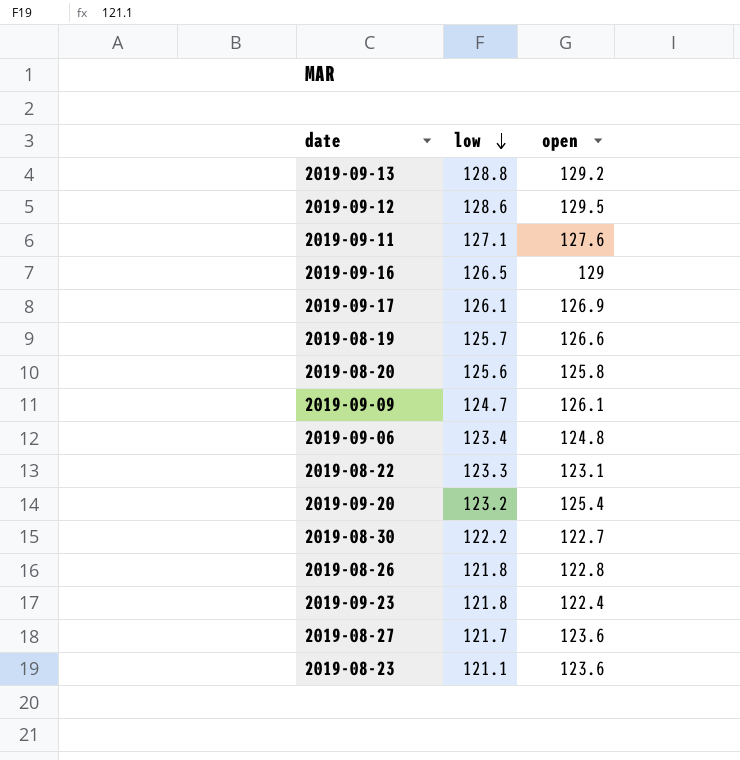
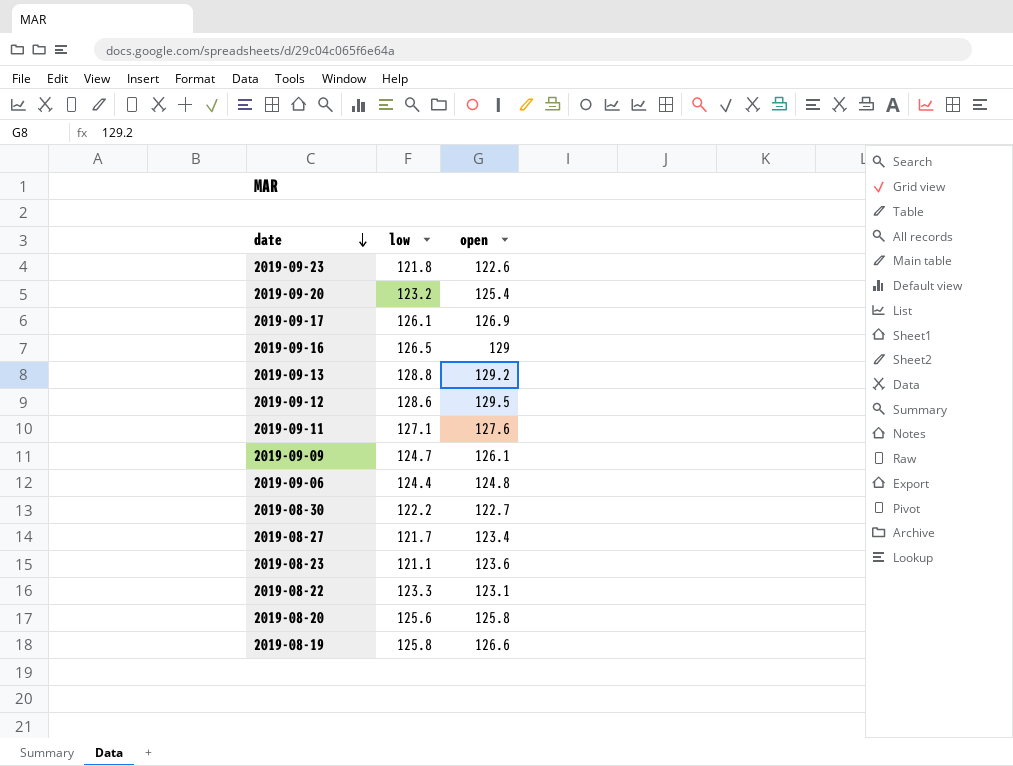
row order: low descending -> date descending
row 2019-08-26: 121.8 | 122.8 -> none
2019-09-23 | open: 122.4 -> 122.6
2019-09-06 | low: 123.4 -> 124.4
2019-08-27 | open: 123.6 -> 123.4
2019-08-19 | low: 125.7 -> 125.8

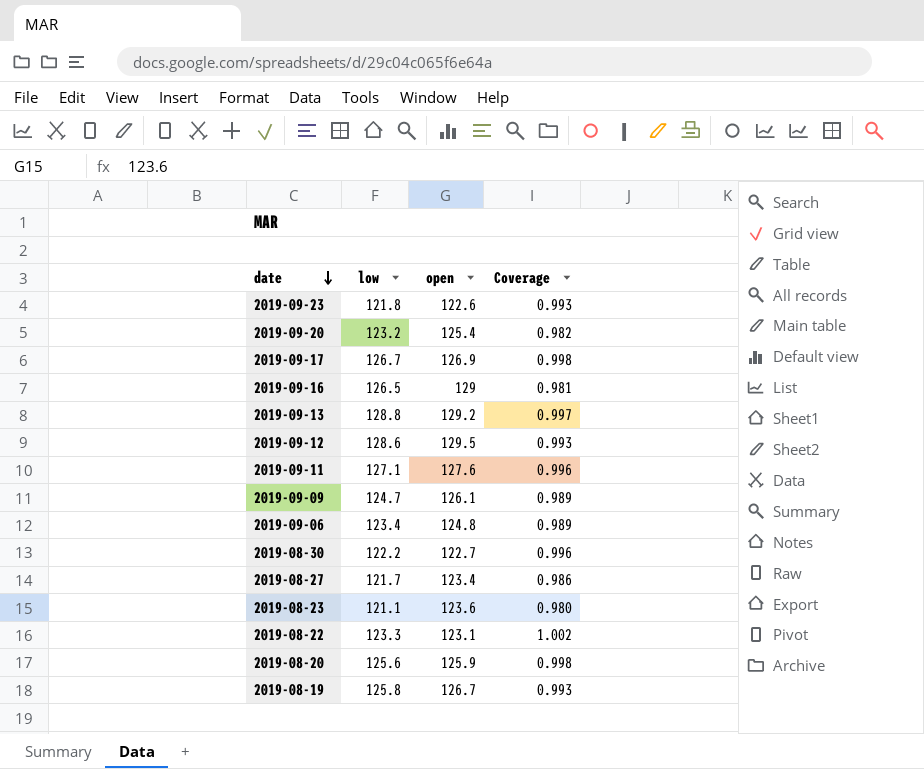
column Coverage | formula: none -> [low] / [open]
2019-09-17 | low: 126.1 -> 126.7
2019-09-06 | low: 124.4 -> 123.4
2019-08-20 | open: 125.8 -> 125.9
2019-08-19 | open: 126.6 -> 126.7

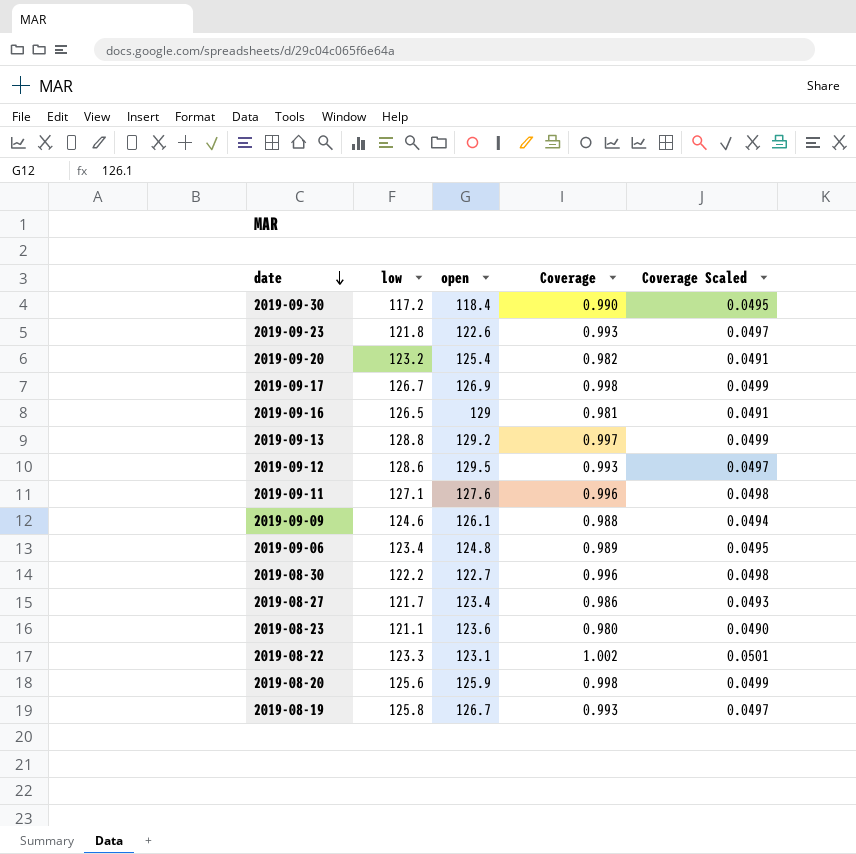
column Coverage Scaled | formula: none -> [Coverage] * 0.05
row 2019-09-30: none -> 117.2 | 118.4 | 0.990 | 0.0495
2019-09-09 | low: 124.7 -> 124.6
2019-09-09 | Coverage: 0.989 -> 0.988

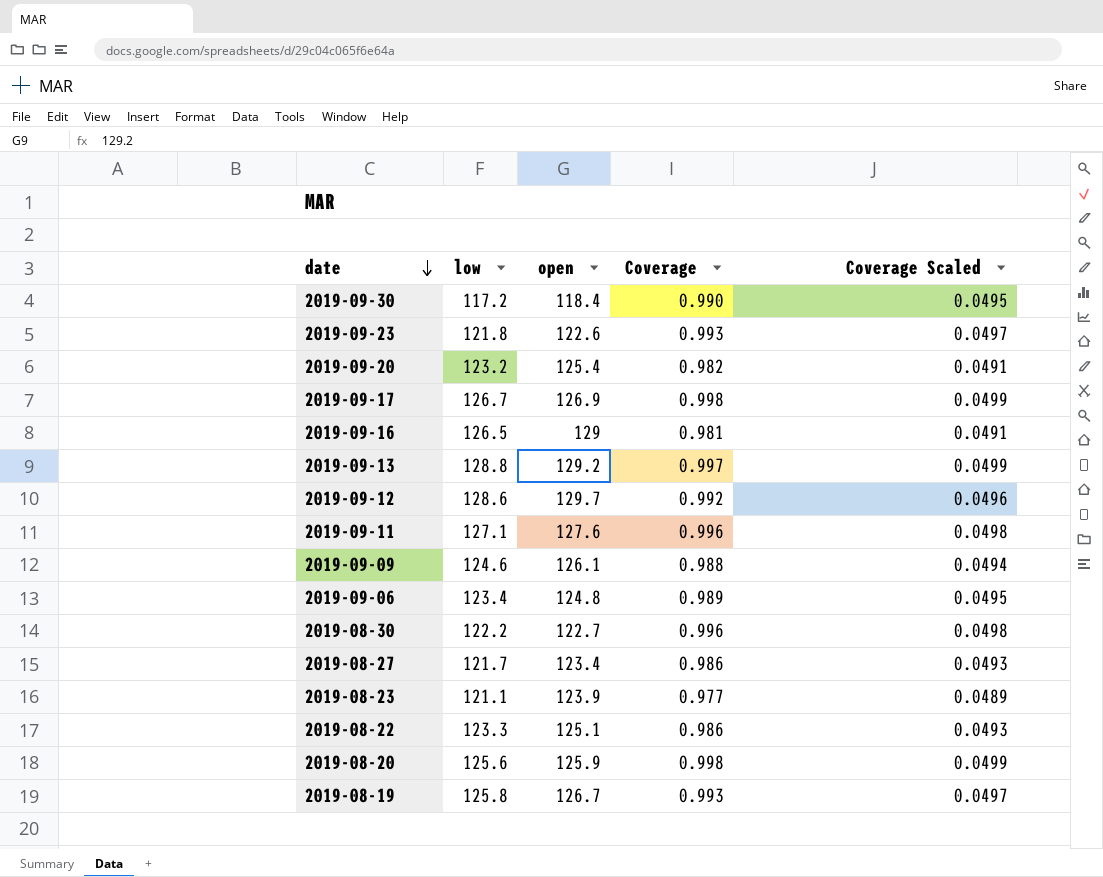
2019-09-12 | open: 129.5 -> 129.7
2019-09-12 | Coverage: 0.993 -> 0.992
2019-09-12 | Coverage Scaled: 0.0497 -> 0.0496
2019-08-23 | open: 123.6 -> 123.9
2019-08-23 | Coverage: 0.980 -> 0.977
2019-08-23 | Coverage Scaled: 0.0490 -> 0.0489
2019-08-22 | open: 123.1 -> 125.1
2019-08-22 | Coverage: 1.002 -> 0.986
2019-08-22 | Coverage Scaled: 0.0501 -> 0.0493

